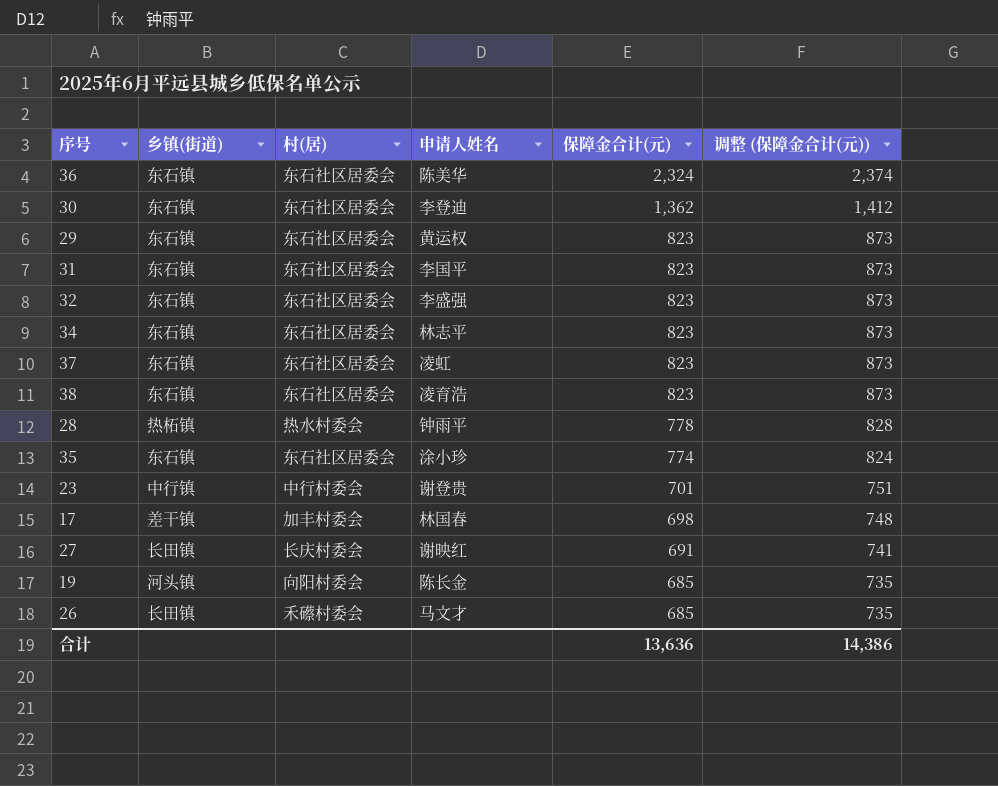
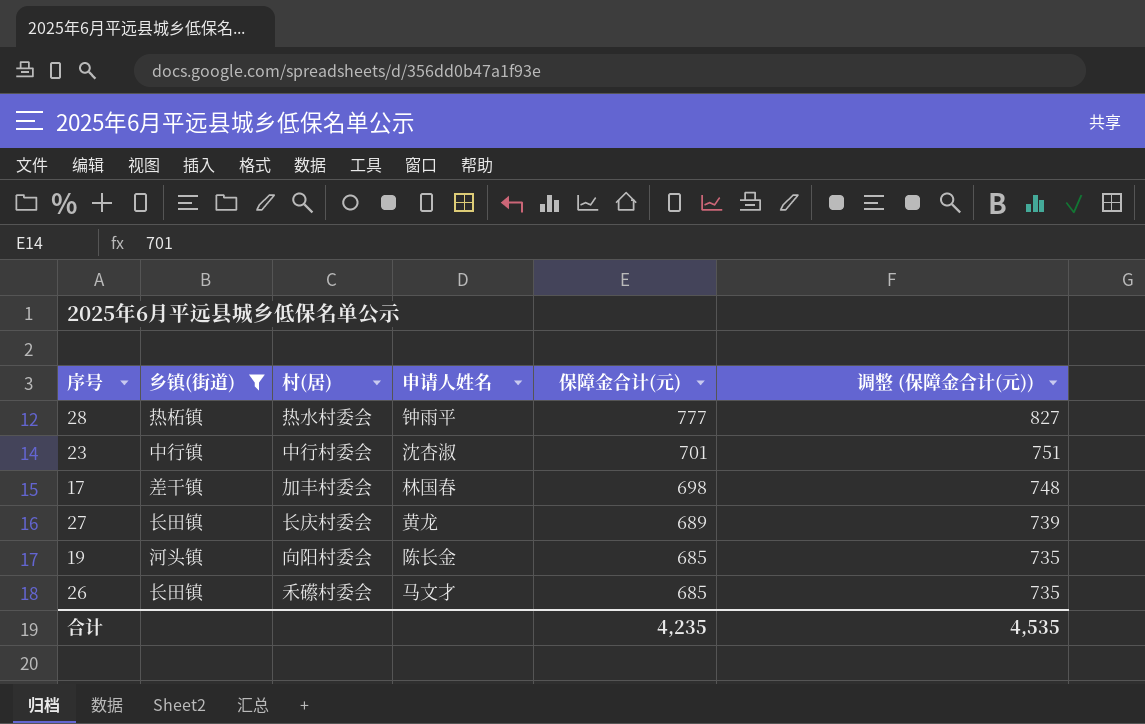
filter: none -> 乡镇(街道) != 东石镇
28 | 保障金合计(元): 778 -> 777
28 | 调整 (保障金合计(元)): 828 -> 827
23 | 申请人姓名: 谢登贵 -> 沈杏淑
27 | 申请人姓名: 谢映红 -> 黄龙
27 | 保障金合计(元): 691 -> 689
27 | 调整 (保障金合计(元)): 741 -> 739
合计 | 保障金合计(元): 13,636 -> 4,235
合计 | 调整 (保障金合计(元)): 14,386 -> 4,535

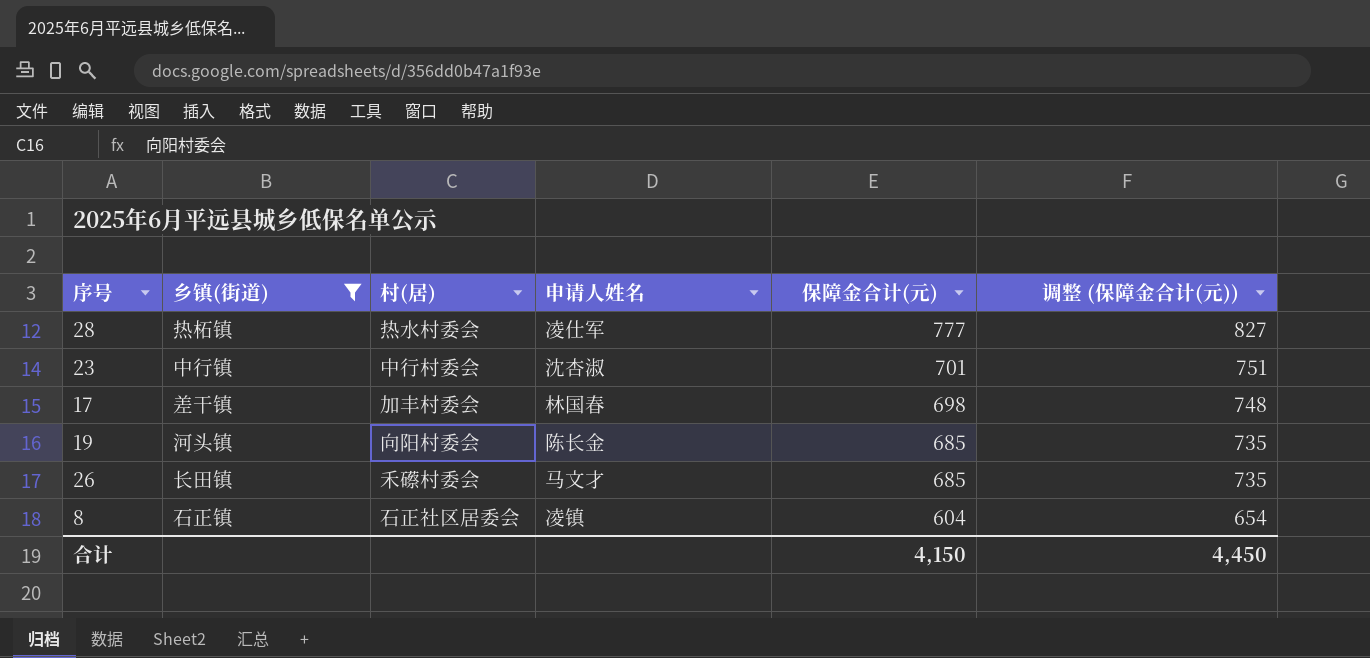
row 27: 长田镇 | 长庆村委会 | 黄龙 | 689 | 739 -> none
28 | 申请人姓名: 钟雨平 -> 凌仕军
row 8: none -> 石正镇 | 石正社区居委会 | 凌镇 | 604 | 654
合计 | 保障金合计(元): 4,235 -> 4,150
合计 | 调整 (保障金合计(元)): 4,535 -> 4,450

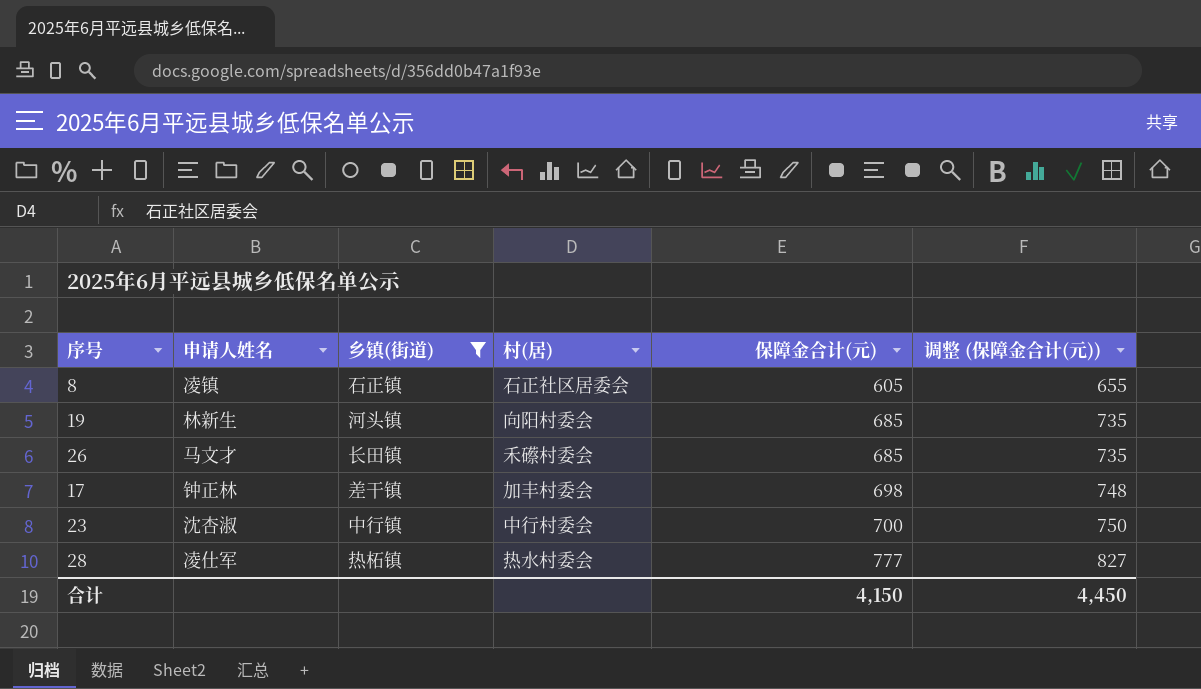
row order: 保障金合计(元) descending -> 保障金合计(元) ascending
column 申请人姓名 | position: 4 -> 2
8 | 保障金合计(元): 604 -> 605
8 | 调整 (保障金合计(元)): 654 -> 655
19 | 申请人姓名: 陈长金 -> 林新生
17 | 申请人姓名: 林国春 -> 钟正林
23 | 保障金合计(元): 701 -> 700
23 | 调整 (保障金合计(元)): 751 -> 750

